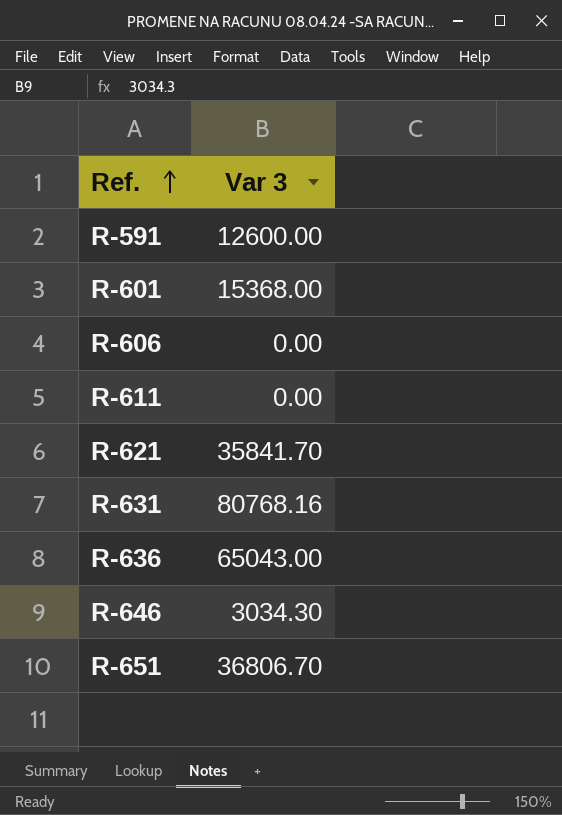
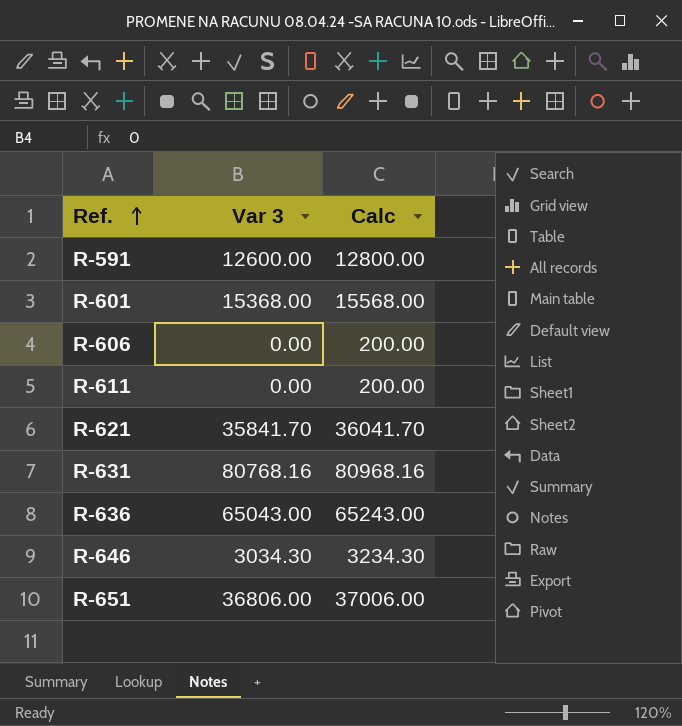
column Calc | formula: none -> [Var 3] + 200
R-651 | Var 3: 36806.70 -> 36806.00

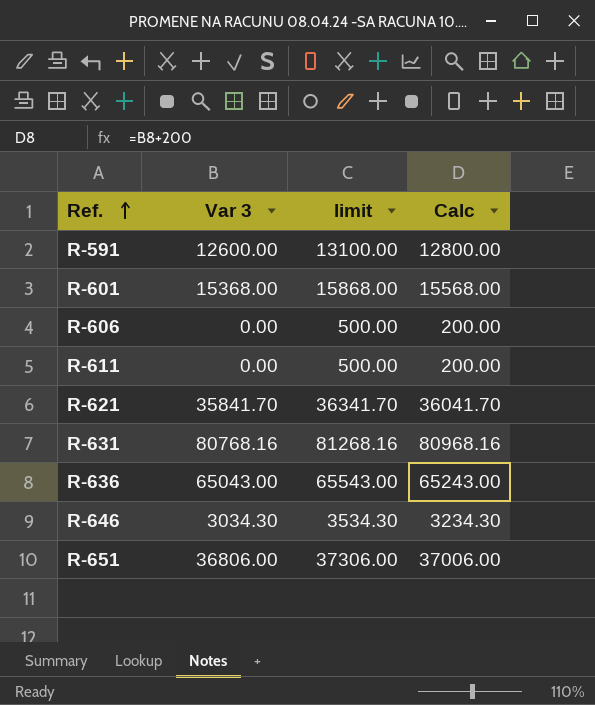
column limit | formula: none -> [Var 3] + 500

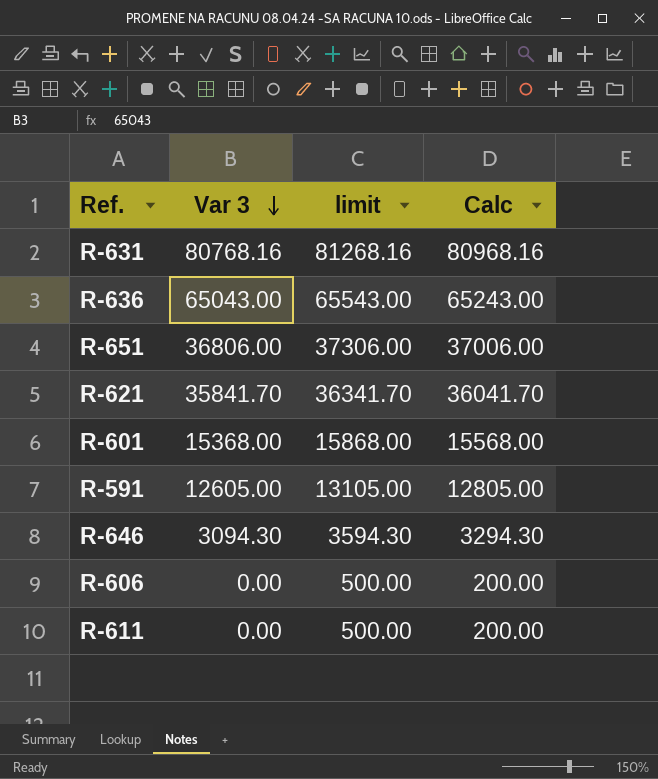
row order: Ref. ascending -> Var 3 descending
R-591 | Var 3: 12600.00 -> 12605.00
R-591 | limit: 13100.00 -> 13105.00
R-591 | Calc: 12800.00 -> 12805.00
R-646 | Var 3: 3034.30 -> 3094.30
R-646 | limit: 3534.30 -> 3594.30
R-646 | Calc: 3234.30 -> 3294.30

